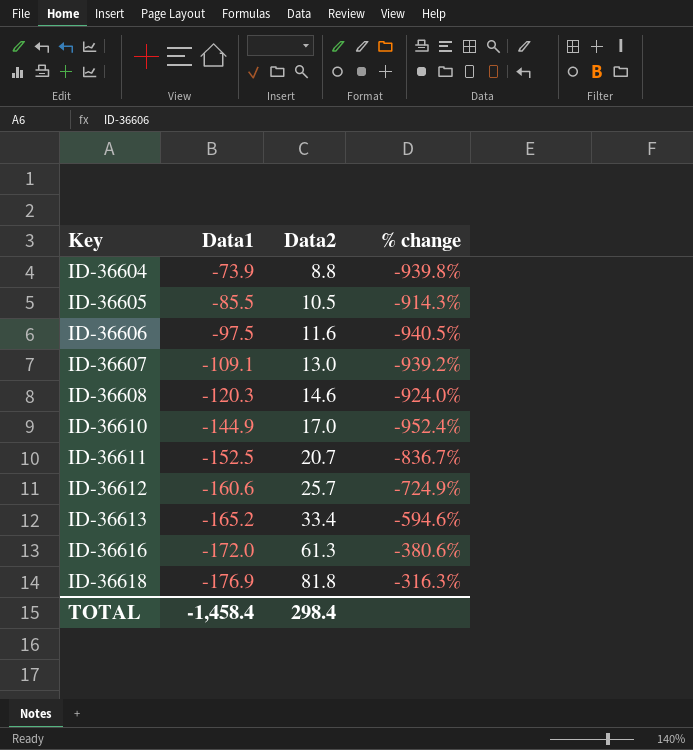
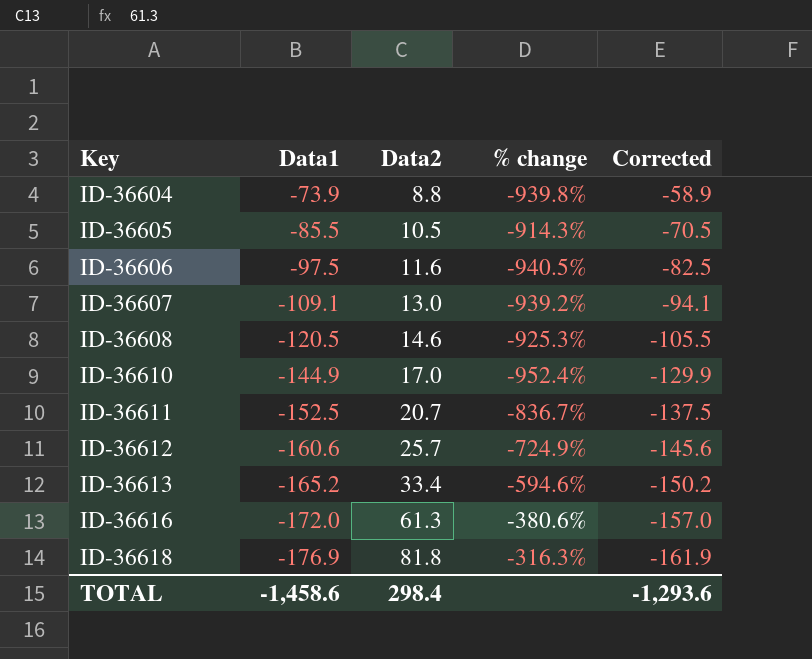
column Corrected | formula: none -> [Data1] + 15
ID-36608 | Data1: -120.3 -> -120.5
ID-36608 | % change: -924.0% -> -925.3%
TOTAL | Data1: -1,458.4 -> -1,458.6

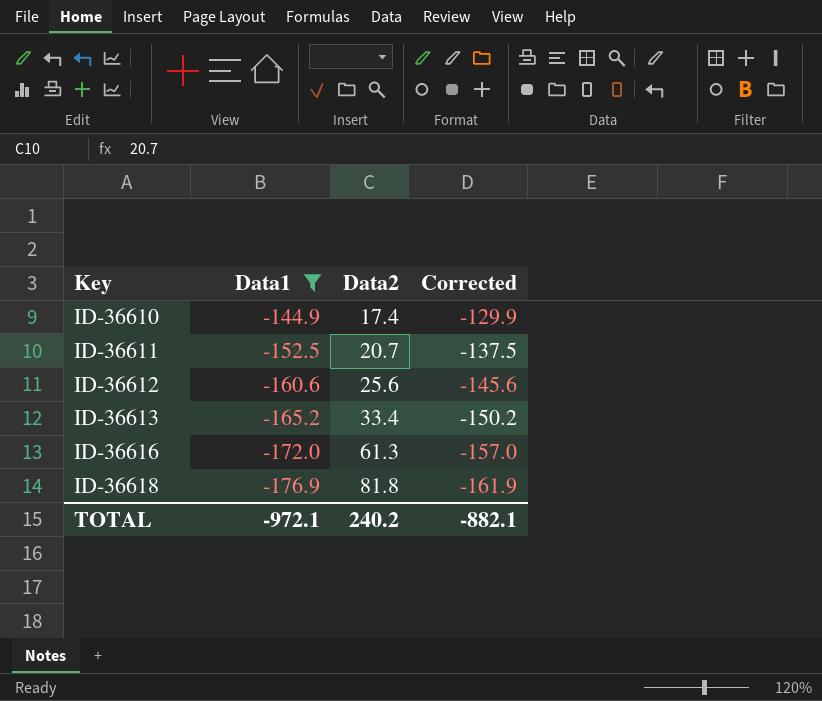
filter: none -> Data1 <= -144.9
column % change | formula: ([Data1] - [Data2]) / [Data2] -> none
ID-36610 | Data2: 17.0 -> 17.4
ID-36612 | Data2: 25.7 -> 25.6
TOTAL | Data1: -1,458.6 -> -972.1
TOTAL | Data2: 298.4 -> 240.2
TOTAL | Corrected: -1,293.6 -> -882.1

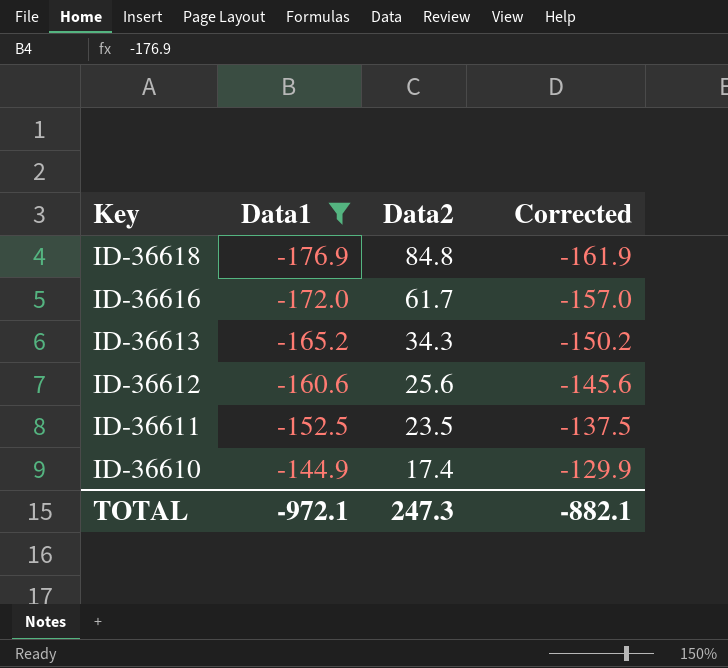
row order: Key ascending -> Key descending
ID-36618 | Data2: 81.8 -> 84.8
ID-36616 | Data2: 61.3 -> 61.7
ID-36613 | Data2: 33.4 -> 34.3
ID-36611 | Data2: 20.7 -> 23.5
TOTAL | Data2: 240.2 -> 247.3

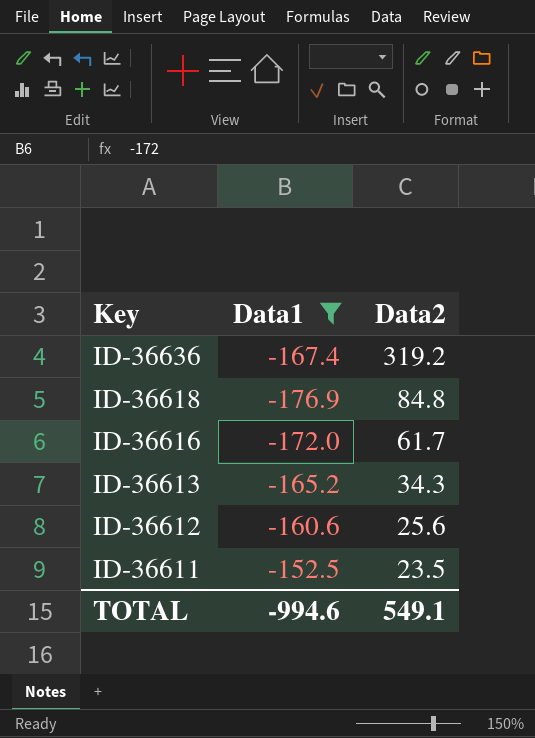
column Corrected | formula: [Data1] + 15 -> none
row ID-36610: -144.9 | 17.4 | -129.9 -> none
row ID-36636: none -> -167.4 | 319.2
TOTAL | Data1: -972.1 -> -994.6
TOTAL | Data2: 247.3 -> 549.1

